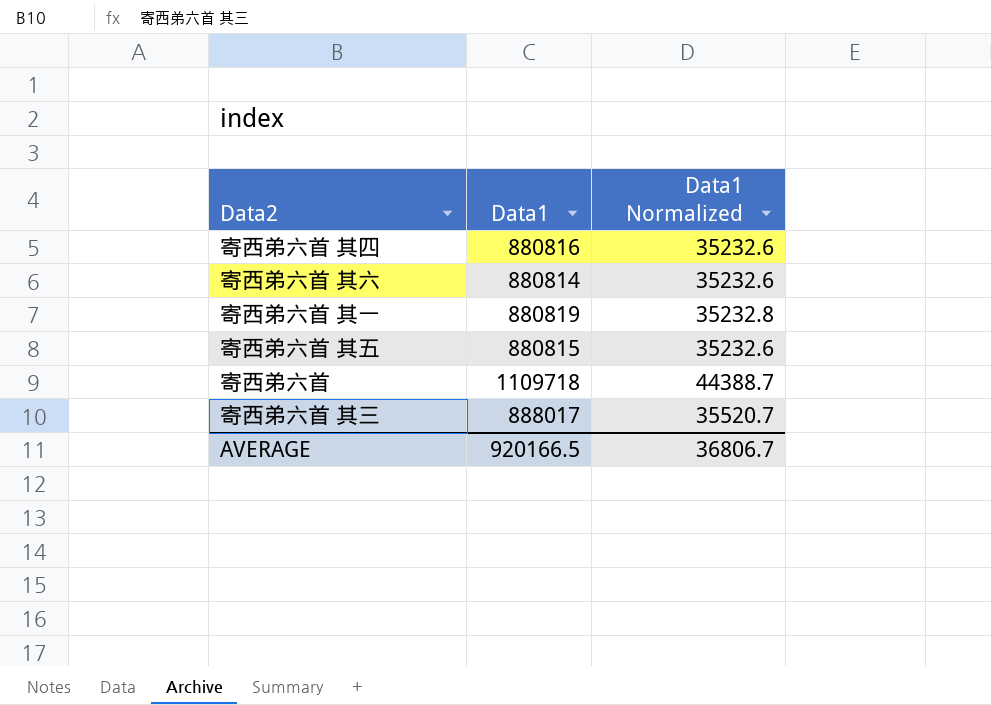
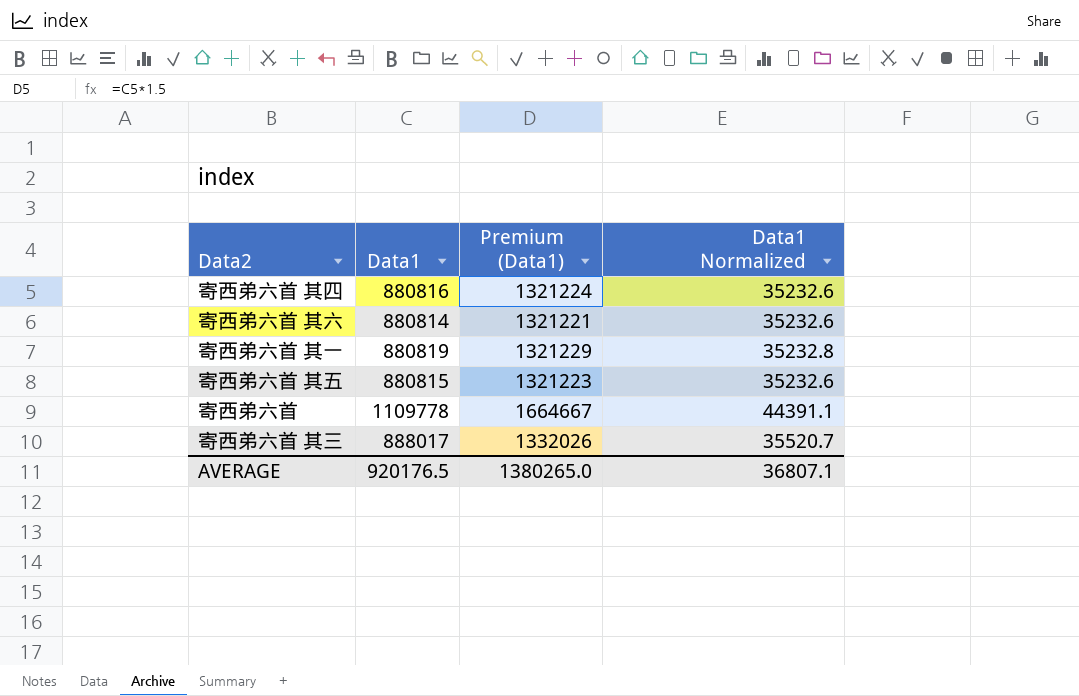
column Premium (Data1) | formula: none -> [Data1] * 1.5
寄西弟六首 | Data1: 1109718 -> 1109778
寄西弟六首 | Data1 Normalized: 44388.7 -> 44391.1
AVERAGE | Data1: 920166.5 -> 920176.5
AVERAGE | Data1 Normalized: 36806.7 -> 36807.1

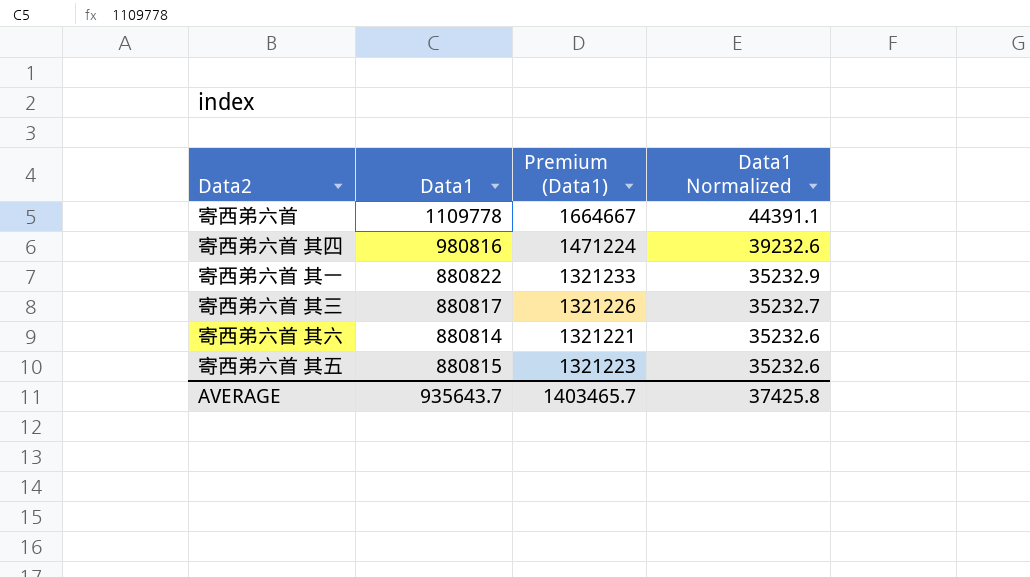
row order: none -> Data1 Normalized descending
寄西弟六首 其四 | Data1: 880816 -> 980816
寄西弟六首 其四 | Premium (Data1): 1321224 -> 1471224
寄西弟六首 其四 | Data1 Normalized: 35232.6 -> 39232.6
寄西弟六首 其一 | Data1: 880819 -> 880822
寄西弟六首 其一 | Premium (Data1): 1321229 -> 1321233
寄西弟六首 其一 | Data1 Normalized: 35232.8 -> 35232.9
寄西弟六首 其三 | Data1: 888017 -> 880817
寄西弟六首 其三 | Premium (Data1): 1332026 -> 1321226
寄西弟六首 其三 | Data1 Normalized: 35520.7 -> 35232.7
AVERAGE | Data1: 920176.5 -> 935643.7
AVERAGE | Premium (Data1): 1380265.0 -> 1403465.7
AVERAGE | Data1 Normalized: 36807.1 -> 37425.8

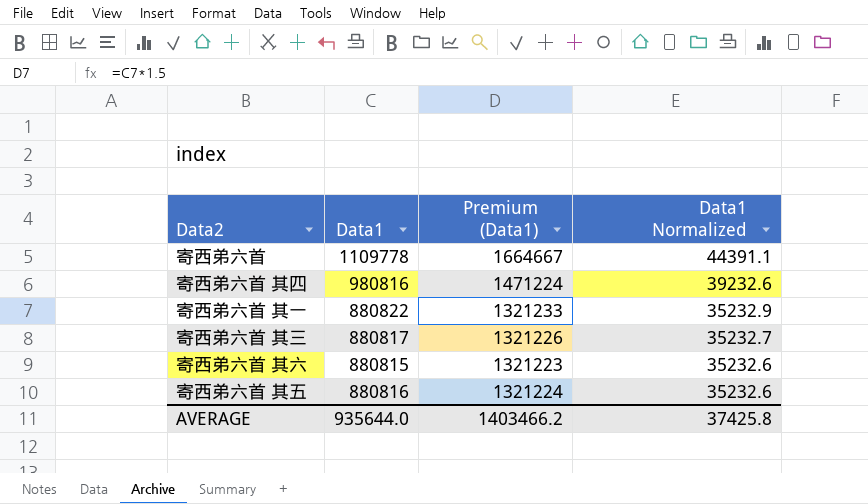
寄西弟六首 其六 | Data1: 880814 -> 880815
寄西弟六首 其六 | Premium (Data1): 1321221 -> 1321223
寄西弟六首 其五 | Data1: 880815 -> 880816
寄西弟六首 其五 | Premium (Data1): 1321223 -> 1321224
AVERAGE | Data1: 935643.7 -> 935644.0
AVERAGE | Premium (Data1): 1403465.7 -> 1403466.2

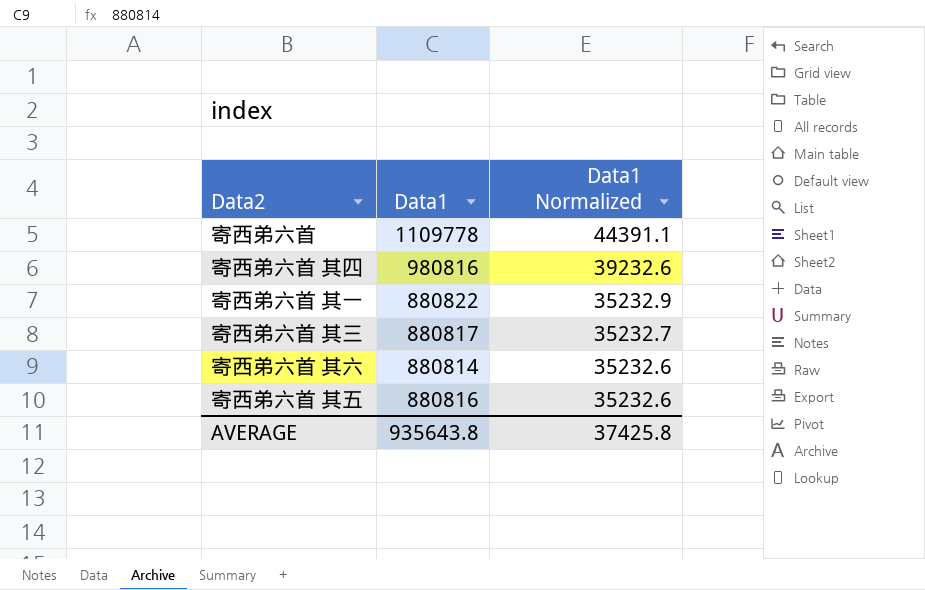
column Premium (Data1) | formula: [Data1] * 1.5 -> none
寄西弟六首 其六 | Data1: 880815 -> 880814
AVERAGE | Data1: 935644.0 -> 935643.8

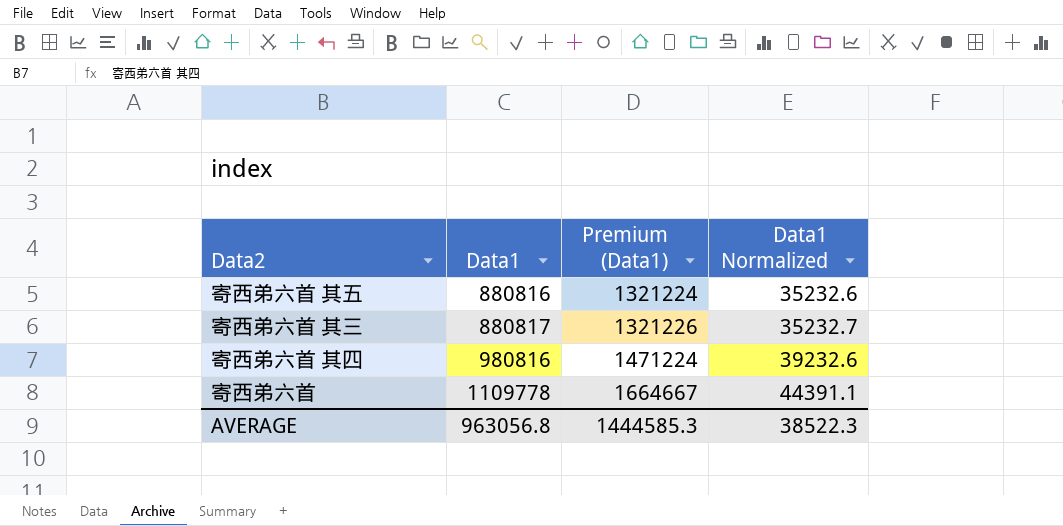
row order: Data1 Normalized descending -> Data1 ascending
column Premium (Data1) | formula: none -> [Data1] * 1.5
row 寄西弟六首 其一: 880822 | 35232.9 -> none
row 寄西弟六首 其六: 880814 | 35232.6 -> none
AVERAGE | Data1: 935643.8 -> 963056.8
AVERAGE | Data1 Normalized: 37425.8 -> 38522.3

